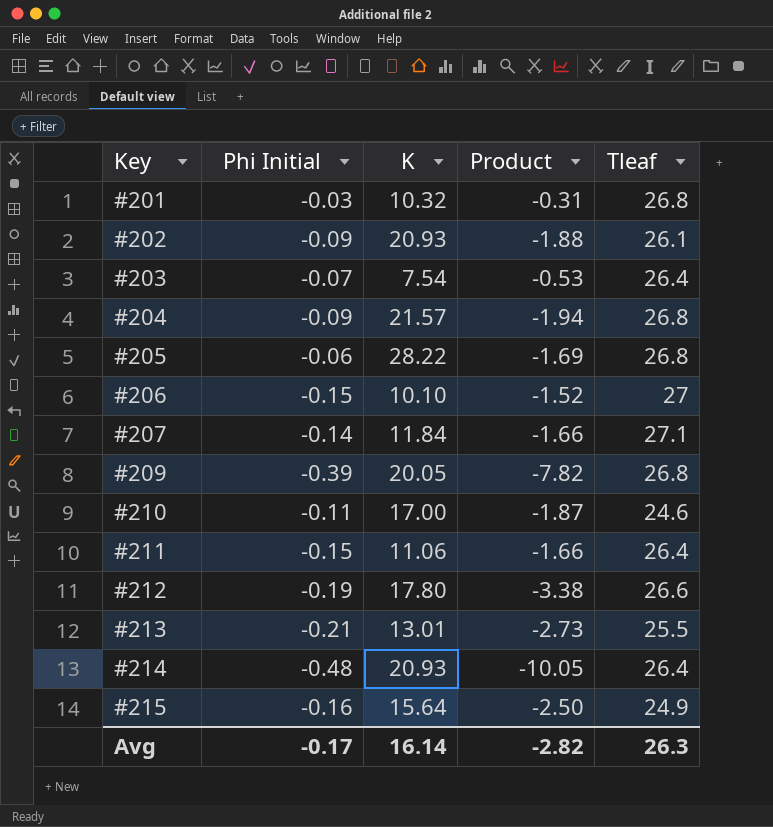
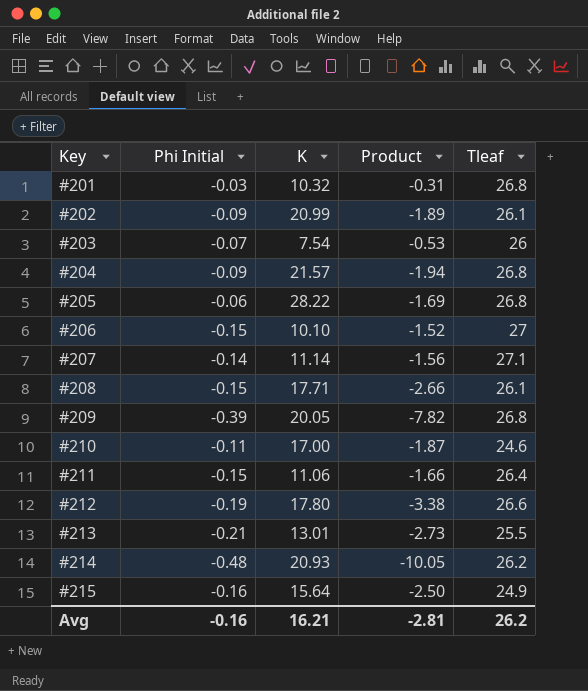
#202 | K: 20.93 -> 20.99
#202 | Product: -1.88 -> -1.89
#203 | Tleaf: 26.4 -> 26
#207 | K: 11.84 -> 11.14
#207 | Product: -1.66 -> -1.56
row #208: none -> -0.15 | 17.71 | -2.66 | 26.1
#214 | Tleaf: 26.4 -> 26.2
Avg | Phi Initial: -0.17 -> -0.16
Avg | K: 16.14 -> 16.21
Avg | Product: -2.82 -> -2.81
Avg | Tleaf: 26.3 -> 26.2

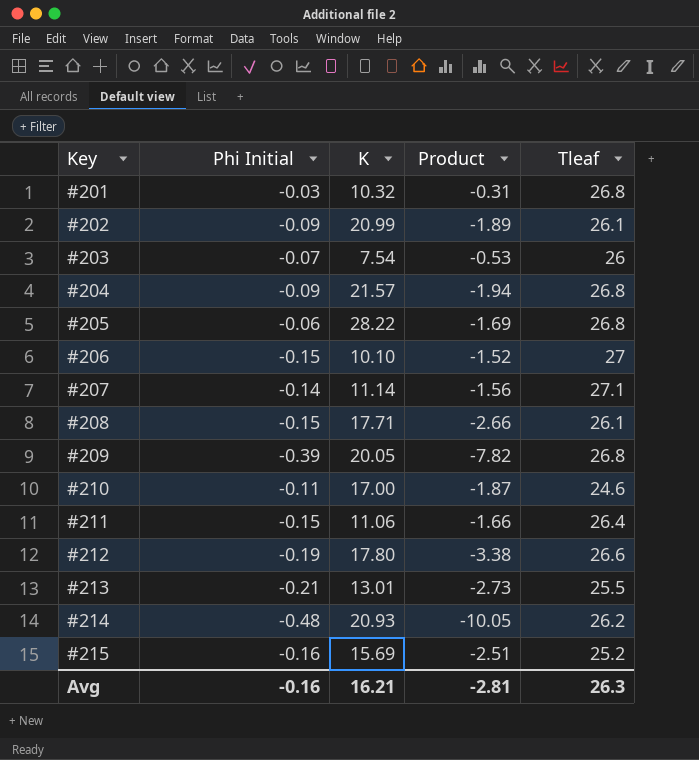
#215 | K: 15.64 -> 15.69
#215 | Product: -2.50 -> -2.51
#215 | Tleaf: 24.9 -> 25.2
Avg | Tleaf: 26.2 -> 26.3

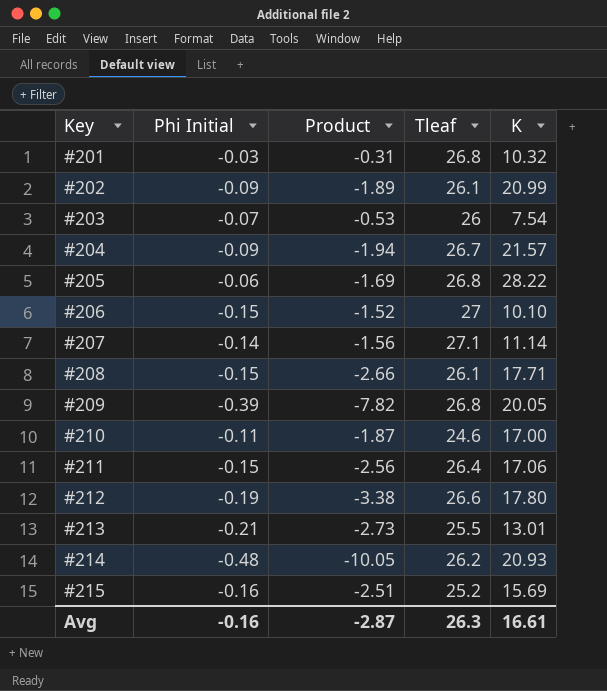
column K | position: 3 -> 5
#204 | Tleaf: 26.8 -> 26.7
#211 | Product: -1.66 -> -2.56
#211 | K: 11.06 -> 17.06
Avg | Product: -2.81 -> -2.87
Avg | K: 16.21 -> 16.61

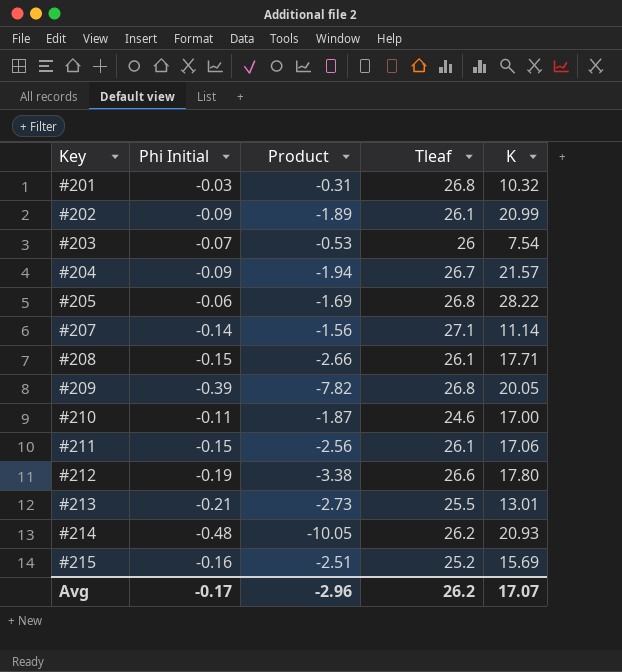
row #206: -0.15 | -1.52 | 27 | 10.10 -> none
#211 | Tleaf: 26.4 -> 26.1
Avg | Phi Initial: -0.16 -> -0.17
Avg | Product: -2.87 -> -2.96
Avg | Tleaf: 26.3 -> 26.2
Avg | K: 16.61 -> 17.07

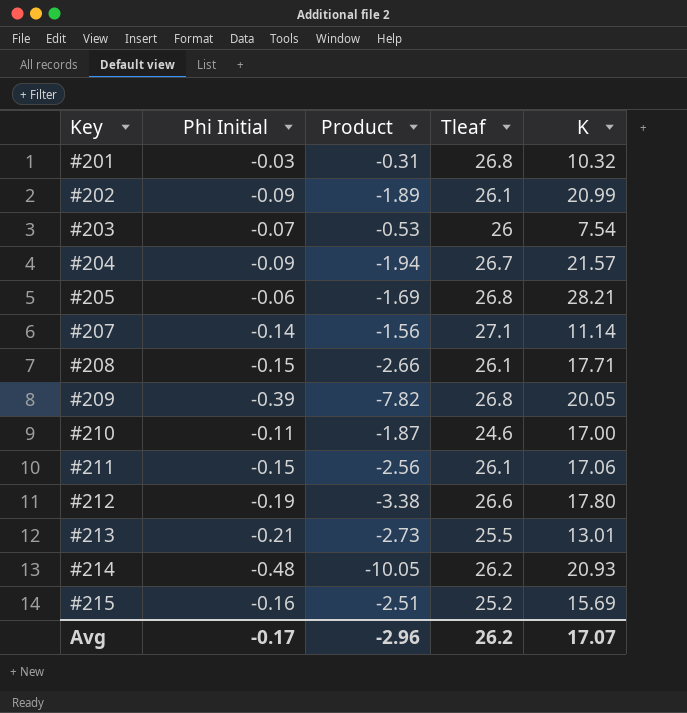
#205 | K: 28.22 -> 28.21

